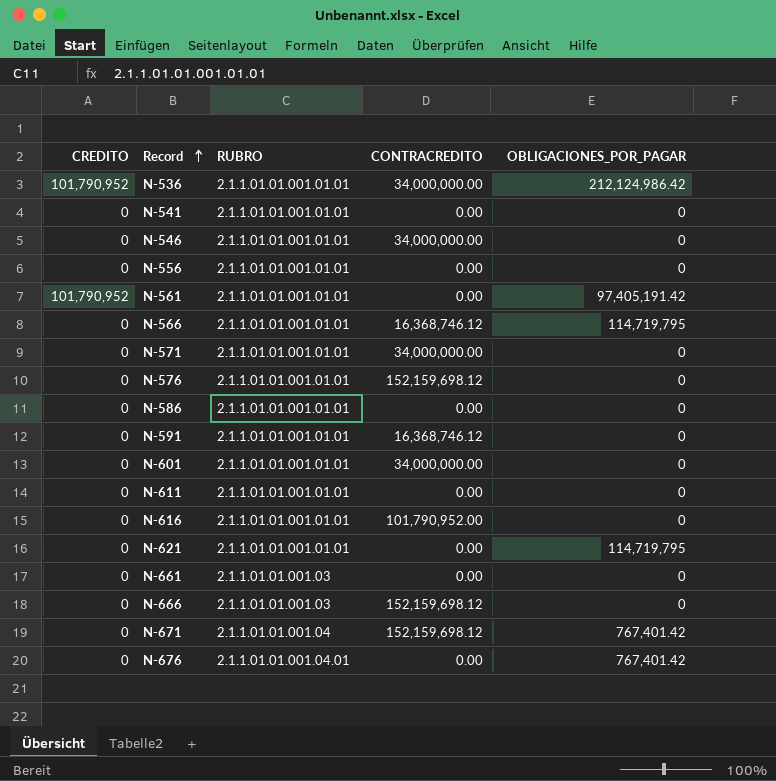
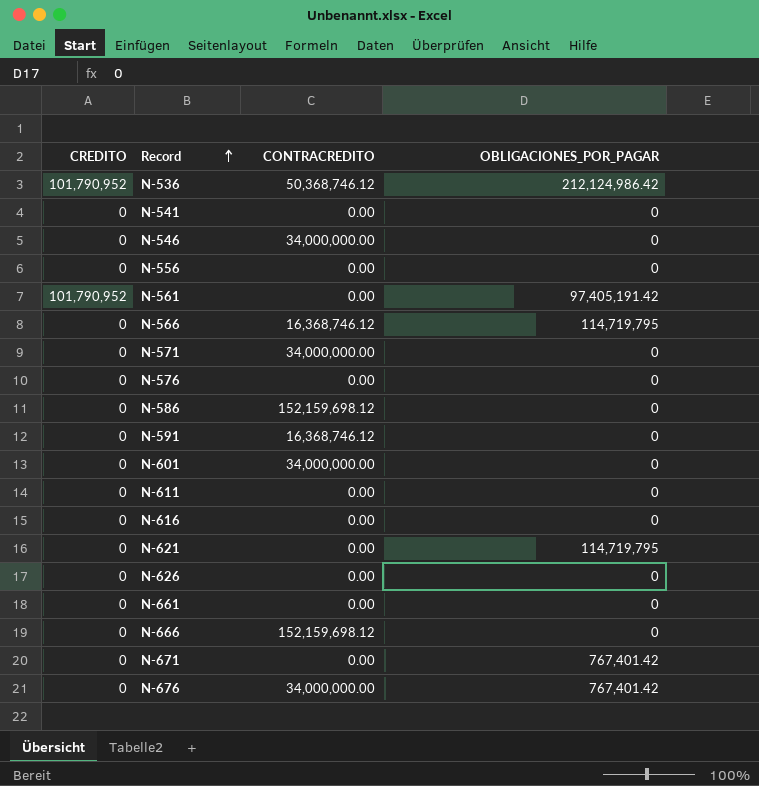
column RUBRO | position: 3 -> none
N-536 | CONTRACREDITO: 34,000,000.00 -> 50,368,746.12
N-576 | CONTRACREDITO: 152,159,698.12 -> 0.00
N-586 | CONTRACREDITO: 0.00 -> 152,159,698.12
N-616 | CONTRACREDITO: 101,790,952.00 -> 0.00
row N-626: none -> 0 | 0.00 | 0
N-671 | CONTRACREDITO: 152,159,698.12 -> 0.00
N-676 | CONTRACREDITO: 0.00 -> 34,000,000.00

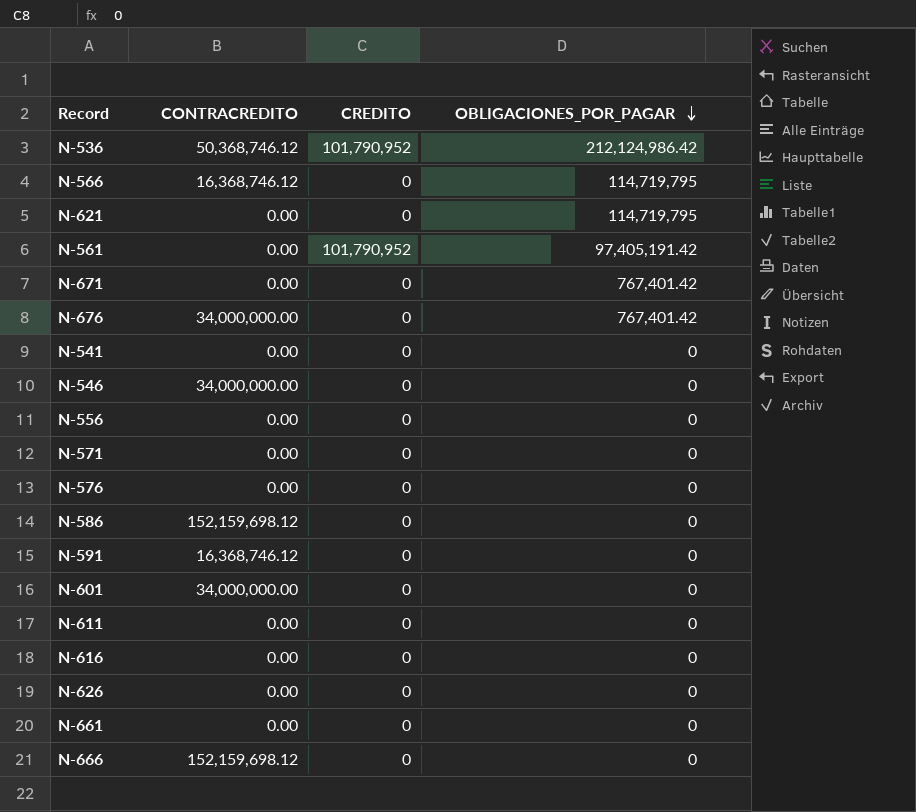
row order: Record ascending -> OBLIGACIONES_POR_PAGAR descending
column CREDITO | position: 1 -> 3
N-571 | CONTRACREDITO: 34,000,000.00 -> 0.00

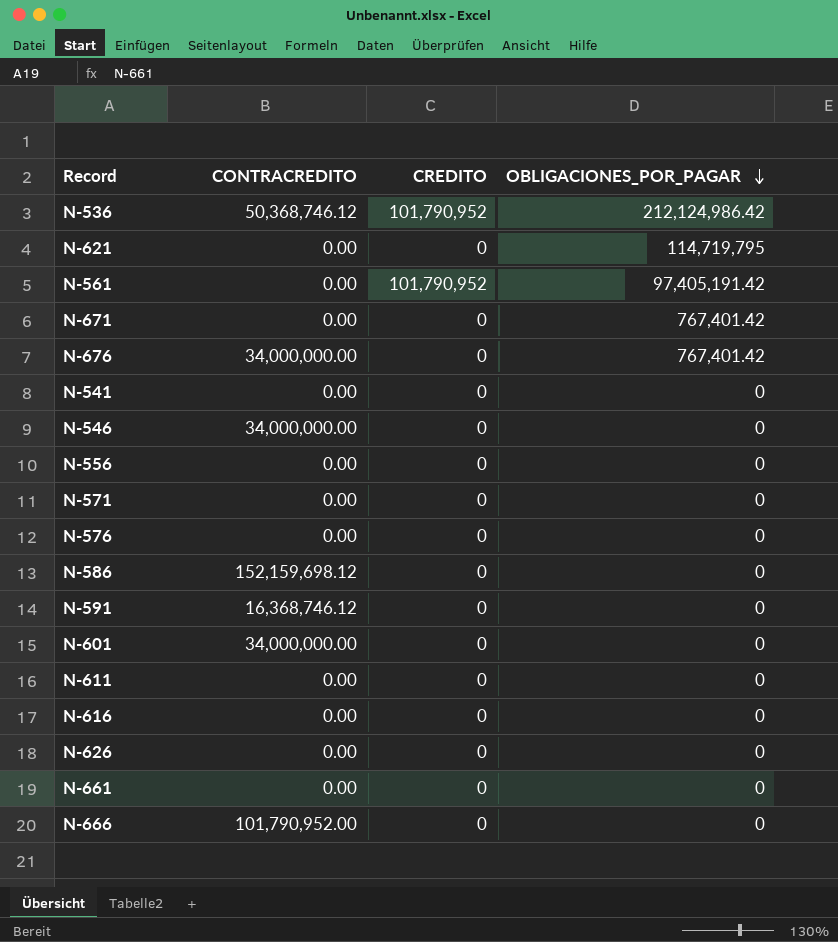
row N-566: 16,368,746.12 | 0 | 114,719,795 -> none
N-666 | CONTRACREDITO: 152,159,698.12 -> 101,790,952.00

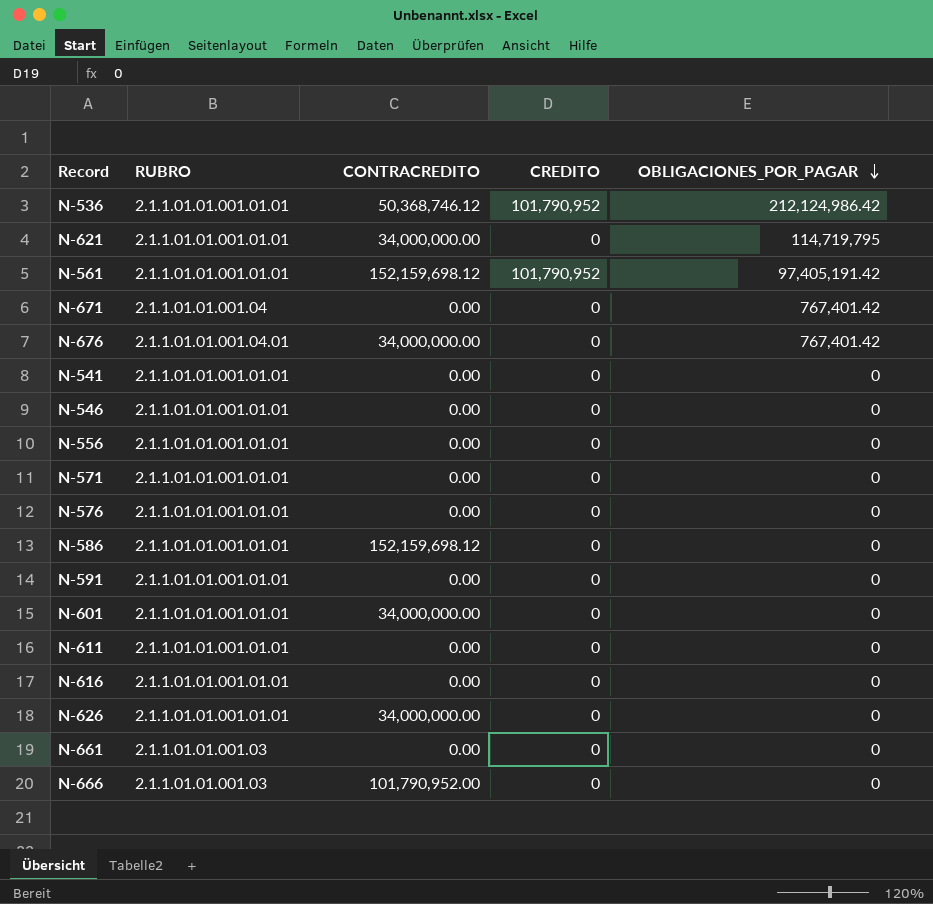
column RUBRO | position: none -> 2
N-621 | CONTRACREDITO: 0.00 -> 34,000,000.00
N-561 | CONTRACREDITO: 0.00 -> 152,159,698.12
N-546 | CONTRACREDITO: 34,000,000.00 -> 0.00
N-591 | CONTRACREDITO: 16,368,746.12 -> 0.00
N-626 | CONTRACREDITO: 0.00 -> 34,000,000.00

